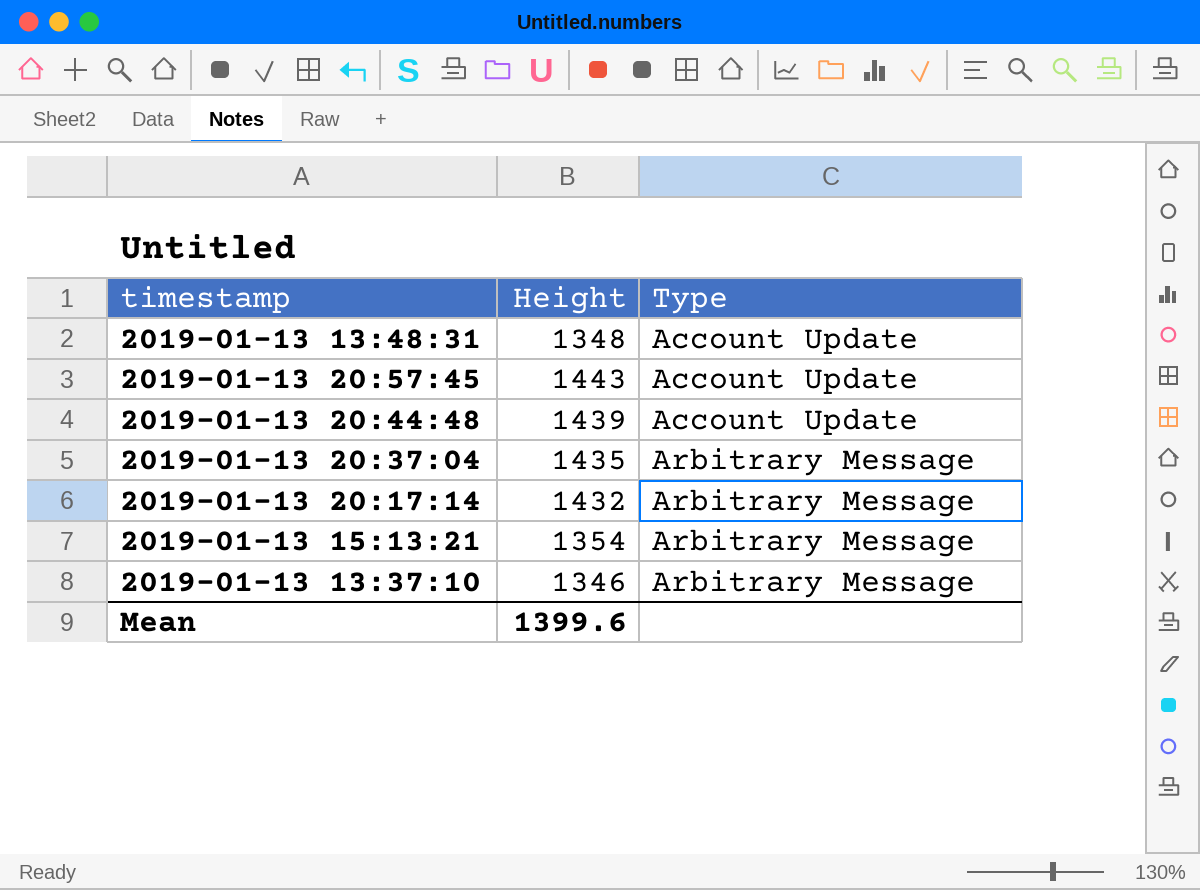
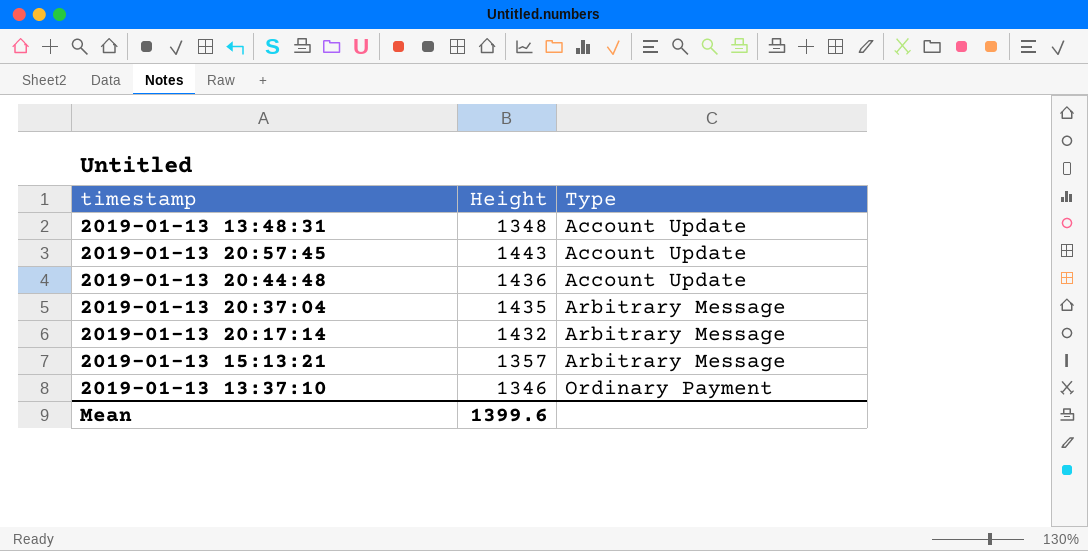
2019-01-13 20:44:48 | Height: 1439 -> 1436
2019-01-13 15:13:21 | Height: 1354 -> 1357
2019-01-13 13:37:10 | Type: Arbitrary Message -> Ordinary Payment

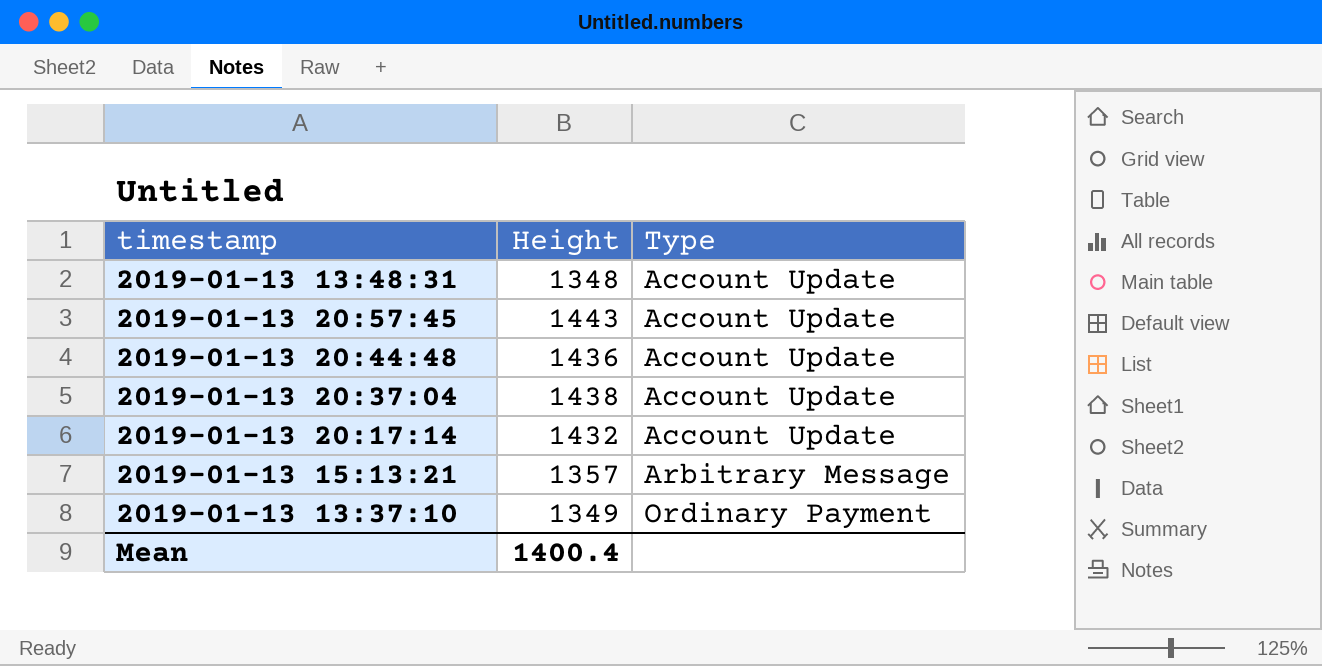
2019-01-13 20:37:04 | Height: 1435 -> 1438
2019-01-13 20:37:04 | Type: Arbitrary Message -> Account Update
2019-01-13 20:17:14 | Type: Arbitrary Message -> Account Update
2019-01-13 13:37:10 | Height: 1346 -> 1349
Mean | Height: 1399.6 -> 1400.4

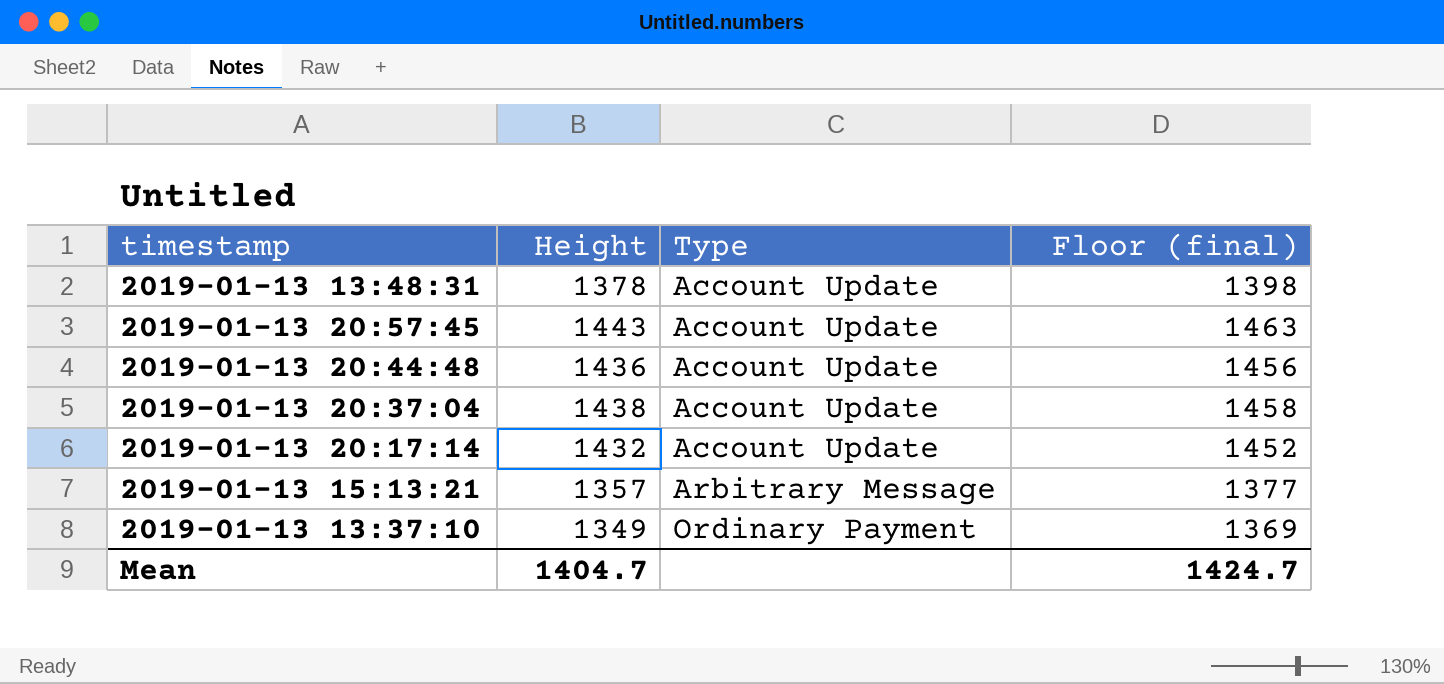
column Floor (final) | formula: none -> [Height] + 20
2019-01-13 13:48:31 | Height: 1348 -> 1378
Mean | Height: 1400.4 -> 1404.7

